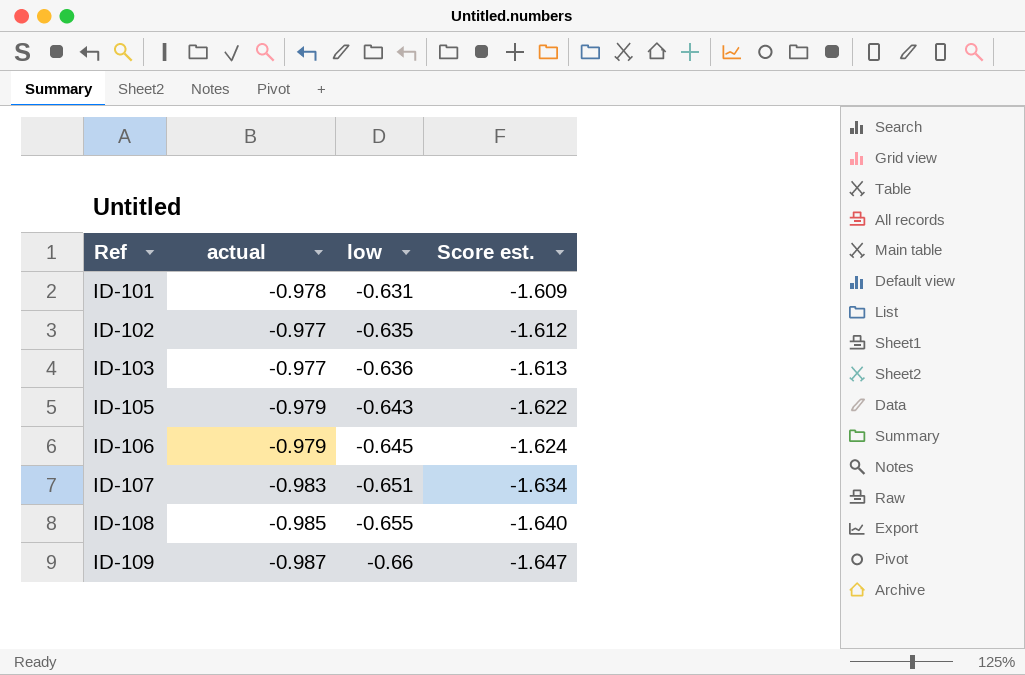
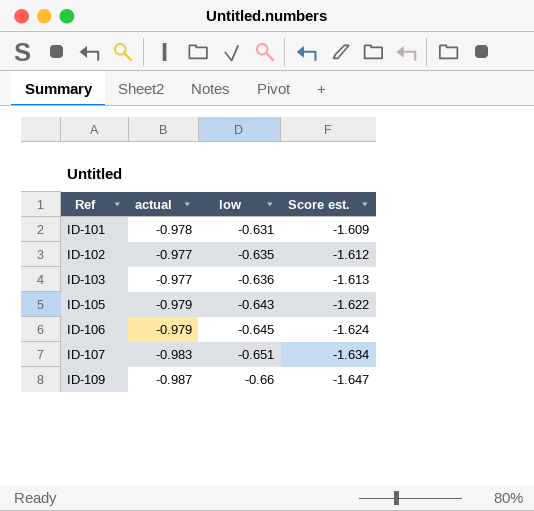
row ID-108: -0.985 | -0.655 | -1.640 -> none

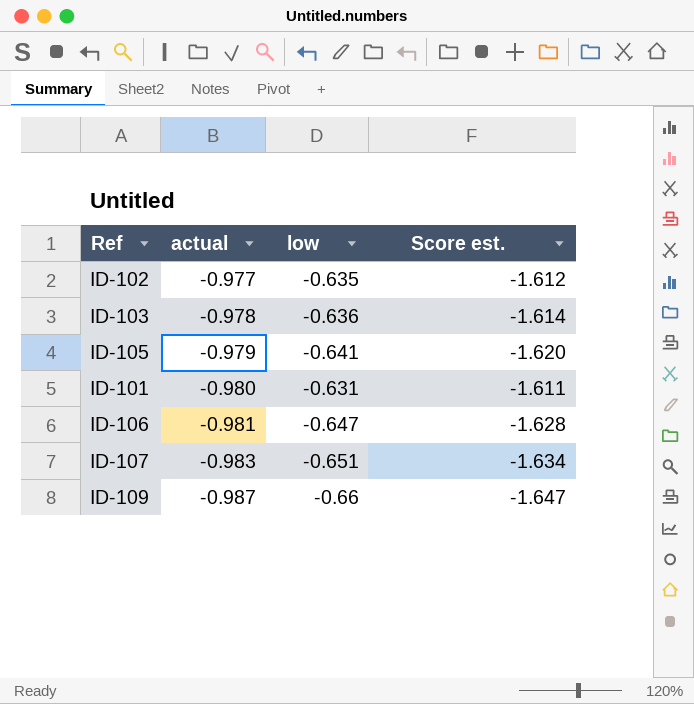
row order: Ref ascending -> actual descending
ID-103 | actual: -0.977 -> -0.978
ID-103 | Score est.: -1.613 -> -1.614
ID-105 | low: -0.643 -> -0.641
ID-105 | Score est.: -1.622 -> -1.620
ID-101 | actual: -0.978 -> -0.980
ID-101 | Score est.: -1.609 -> -1.611
ID-106 | actual: -0.979 -> -0.981
ID-106 | low: -0.645 -> -0.647
ID-106 | Score est.: -1.624 -> -1.628

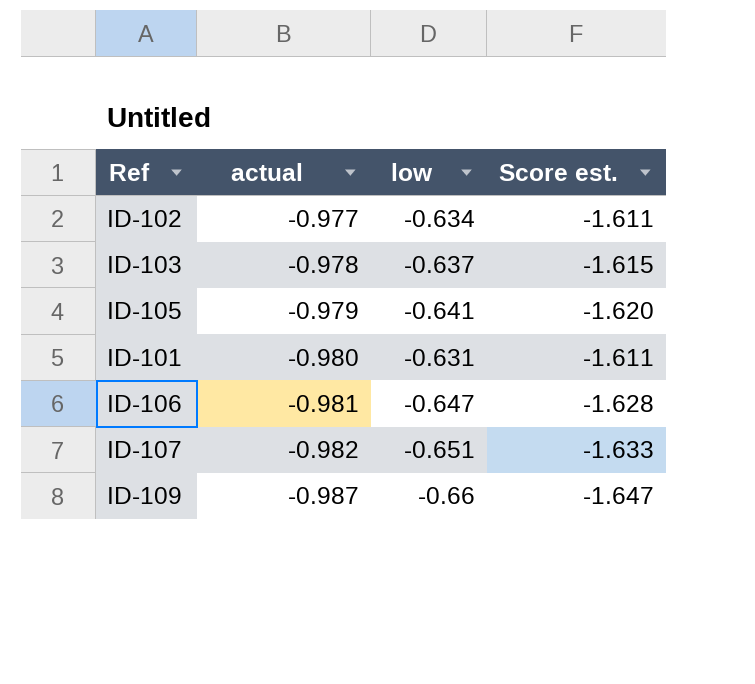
ID-102 | low: -0.635 -> -0.634
ID-102 | Score est.: -1.612 -> -1.611
ID-103 | low: -0.636 -> -0.637
ID-103 | Score est.: -1.614 -> -1.615
ID-107 | actual: -0.983 -> -0.982
ID-107 | Score est.: -1.634 -> -1.633

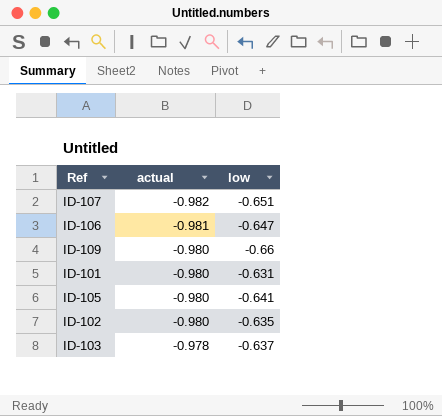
row order: actual descending -> actual ascending
column Score est. | formula: [actual] + [low] -> none
ID-109 | actual: -0.987 -> -0.980
ID-105 | actual: -0.979 -> -0.980
ID-102 | actual: -0.977 -> -0.980
ID-102 | low: -0.634 -> -0.635

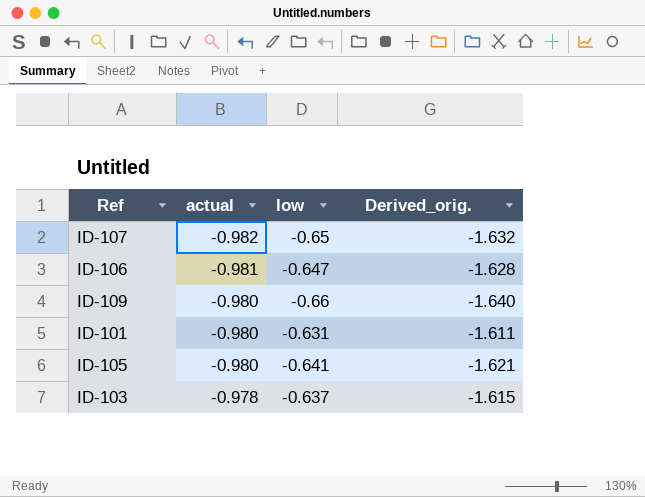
column Derived_orig. | formula: none -> [actual] + [low]
row ID-102: -0.980 | -0.635 -> none
ID-107 | low: -0.651 -> -0.65

